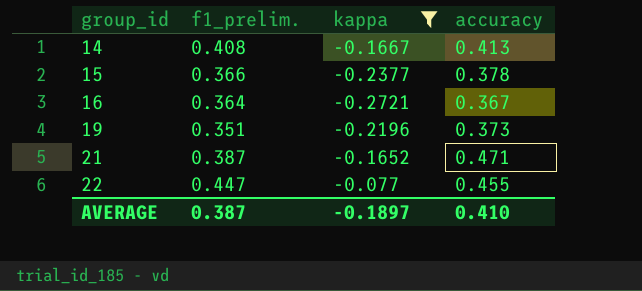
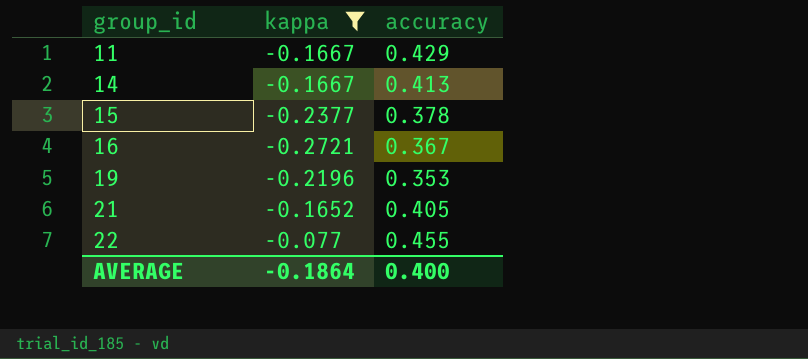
column f1_prelim. | position: 2 -> none
row 11: none -> -0.1667 | 0.429
19 | accuracy: 0.373 -> 0.353
21 | accuracy: 0.471 -> 0.405
AVERAGE | kappa: -0.1897 -> -0.1864
AVERAGE | accuracy: 0.410 -> 0.400

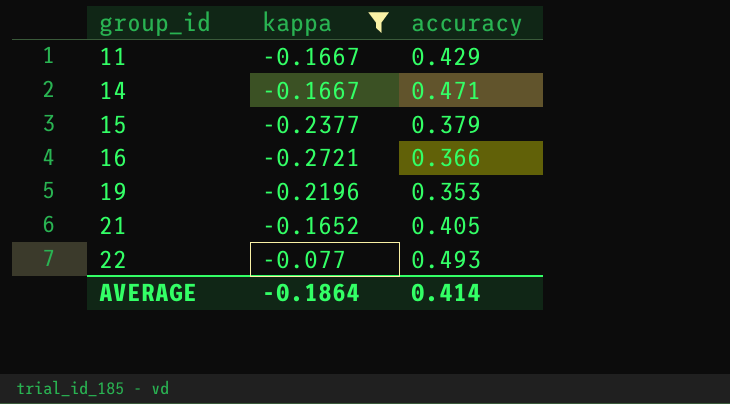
14 | accuracy: 0.413 -> 0.471
15 | accuracy: 0.378 -> 0.379
16 | accuracy: 0.367 -> 0.366
22 | accuracy: 0.455 -> 0.493
AVERAGE | accuracy: 0.400 -> 0.414

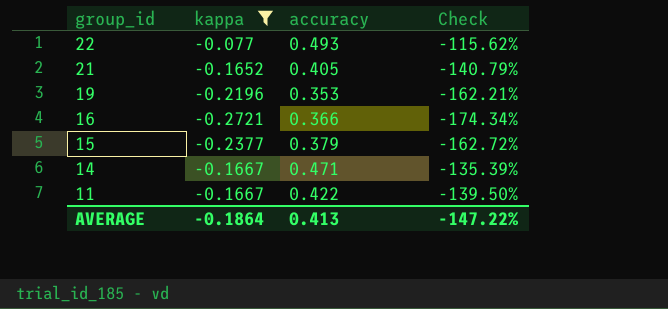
row order: group_id ascending -> group_id descending
column Check | formula: none -> ([kappa] - [accuracy]) / [accuracy]
11 | accuracy: 0.429 -> 0.422
AVERAGE | accuracy: 0.414 -> 0.413

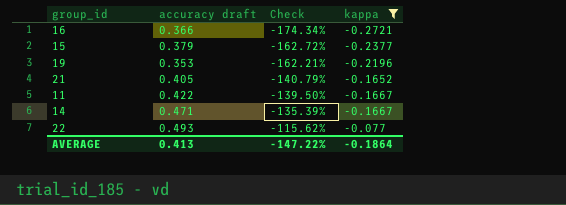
row order: group_id descending -> Check ascending
column name: accuracy -> accuracy draft
column kappa | position: 2 -> 4

